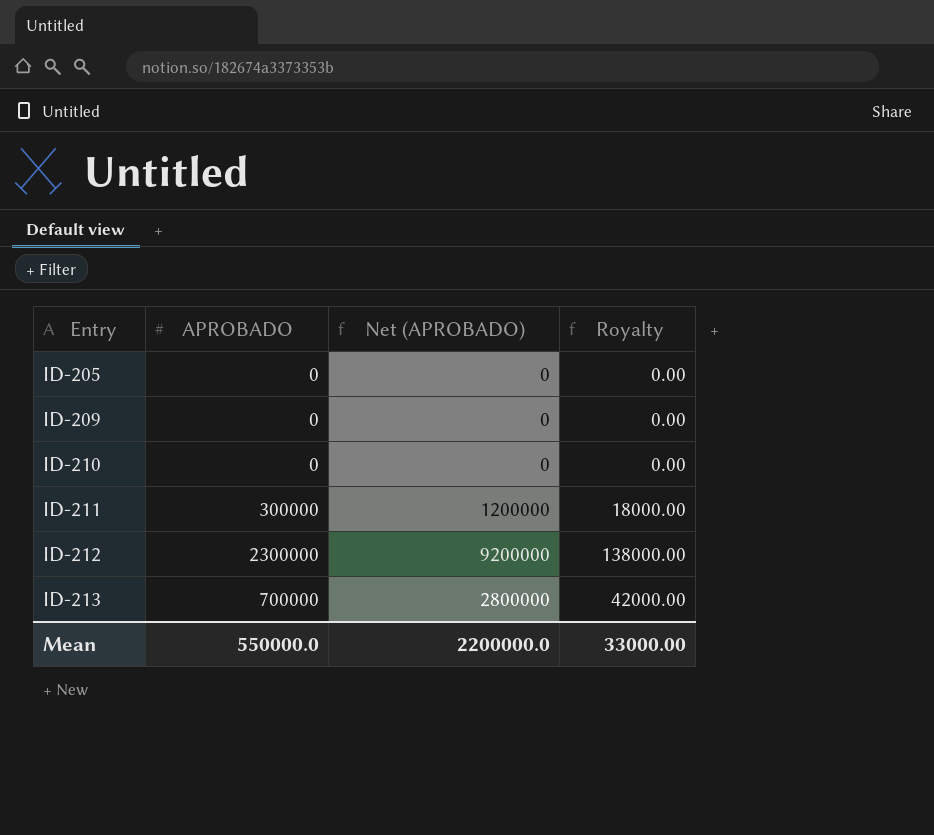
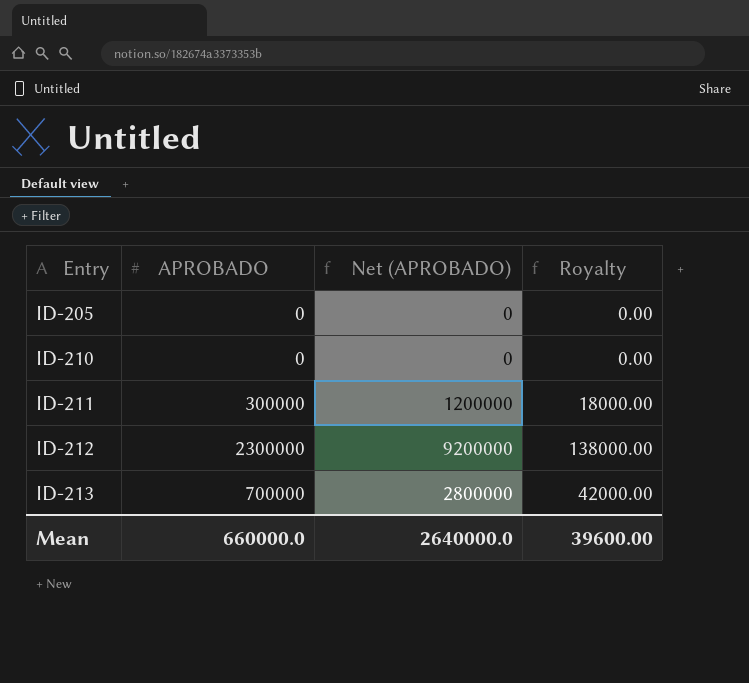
row ID-209: 0 | 0 | 0.00 -> none
Mean | APROBADO: 550000.0 -> 660000.0
Mean | Net (APROBADO): 2200000.0 -> 2640000.0
Mean | Royalty: 33000.00 -> 39600.00

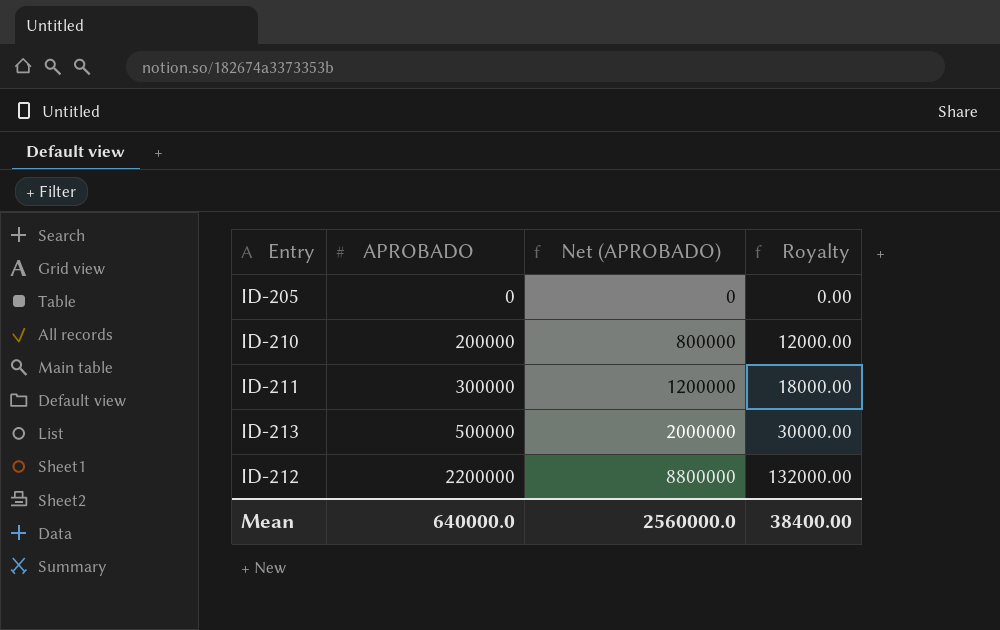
row order: Entry ascending -> APROBADO ascending
ID-210 | APROBADO: 0 -> 200000
ID-210 | Net (APROBADO): 0 -> 800000
ID-210 | Royalty: 0.00 -> 12000.00
ID-213 | APROBADO: 700000 -> 500000
ID-213 | Net (APROBADO): 2800000 -> 2000000
ID-213 | Royalty: 42000.00 -> 30000.00
ID-212 | APROBADO: 2300000 -> 2200000
ID-212 | Net (APROBADO): 9200000 -> 8800000
ID-212 | Royalty: 138000.00 -> 132000.00
Mean | APROBADO: 660000.0 -> 640000.0
Mean | Net (APROBADO): 2640000.0 -> 2560000.0
Mean | Royalty: 39600.00 -> 38400.00

